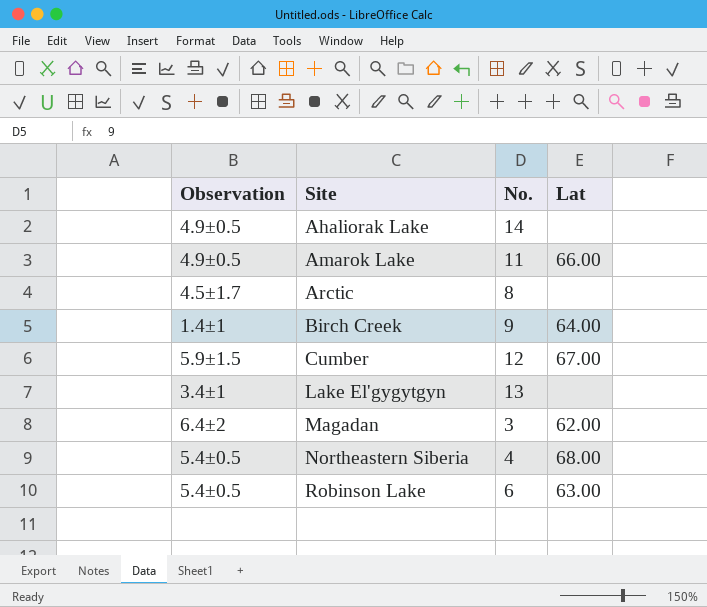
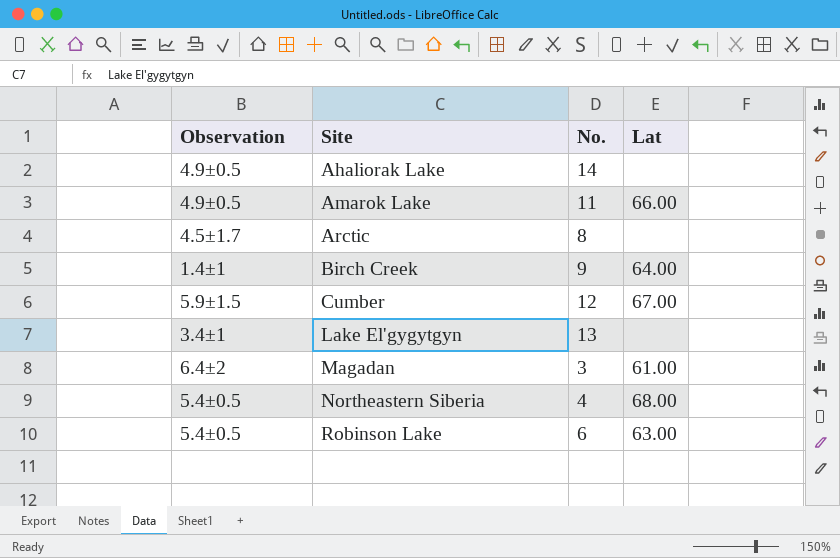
Magadan | Lat: 62.00 -> 61.00

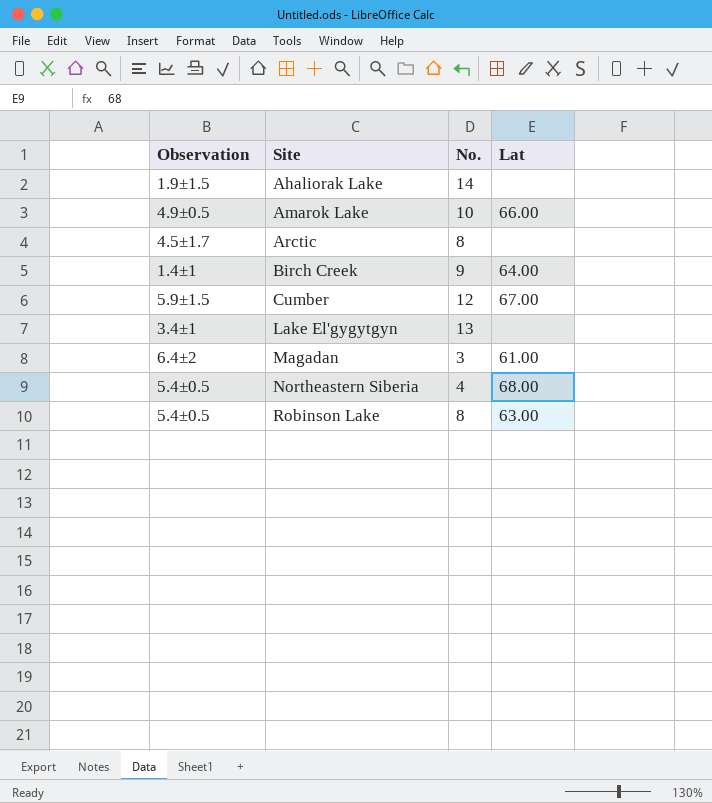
Ahaliorak Lake | Observation: 4.9±0.5 -> 1.9±1.5
Amarok Lake | No.: 11 -> 10
Robinson Lake | No.: 6 -> 8

